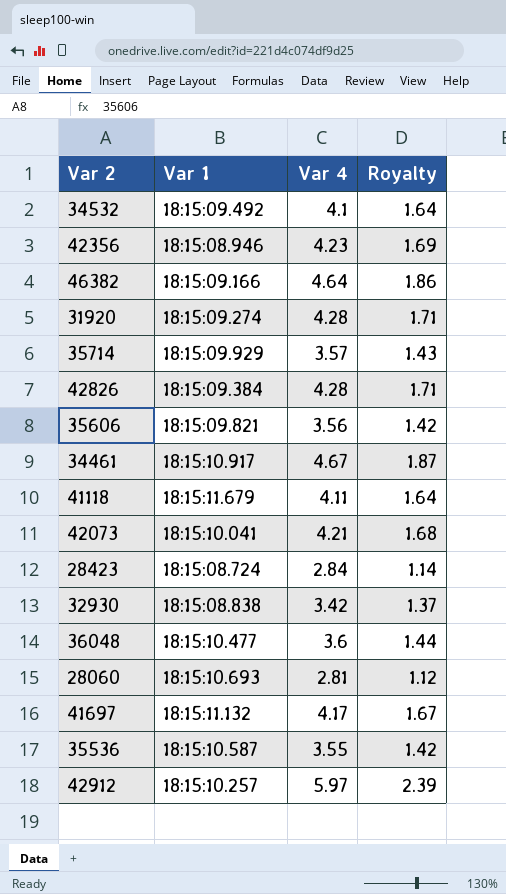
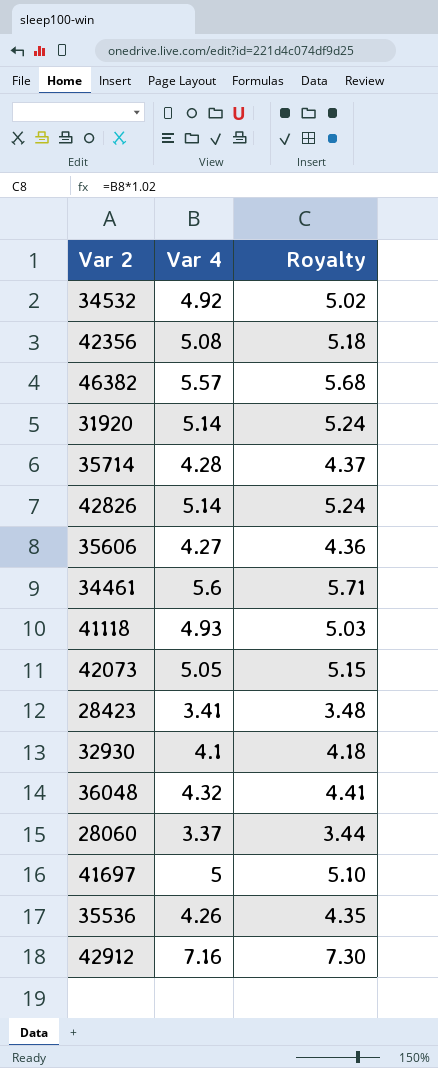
column Var 1 | position: 2 -> none
column Royalty | formula: [Var 4] * 0.4 -> [Var 4] * 1.02
34532 | Var 4: 4.1 -> 4.92
42356 | Var 4: 4.23 -> 5.08
46382 | Var 4: 4.64 -> 5.57
31920 | Var 4: 4.28 -> 5.14
35714 | Var 4: 3.57 -> 4.28
42826 | Var 4: 4.28 -> 5.14
35606 | Var 4: 3.56 -> 4.27
34461 | Var 4: 4.67 -> 5.6
41118 | Var 4: 4.11 -> 4.93
42073 | Var 4: 4.21 -> 5.05
28423 | Var 4: 2.84 -> 3.41
32930 | Var 4: 3.42 -> 4.1
36048 | Var 4: 3.6 -> 4.32
28060 | Var 4: 2.81 -> 3.37
41697 | Var 4: 4.17 -> 5
35536 | Var 4: 3.55 -> 4.26
42912 | Var 4: 5.97 -> 7.16

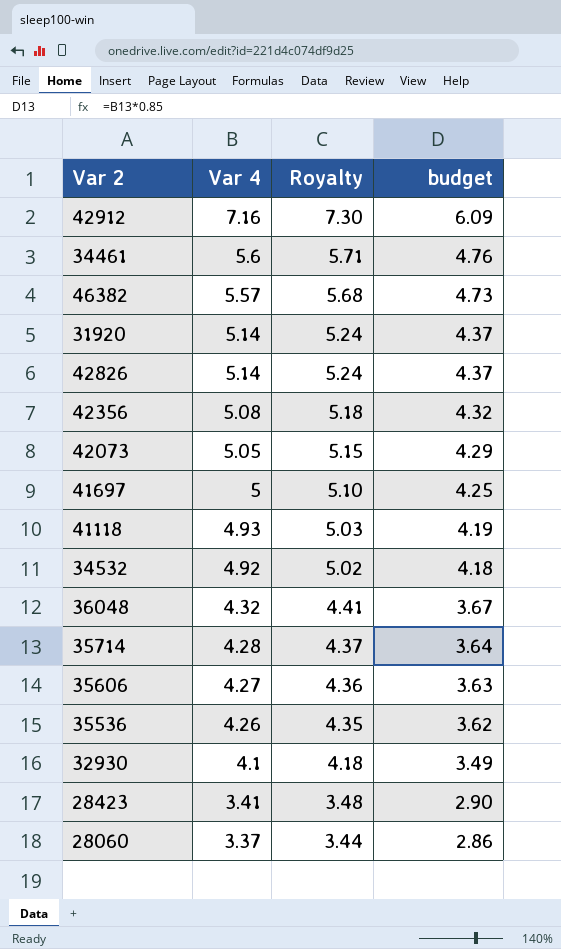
row order: none -> Var 4 descending
column budget | formula: none -> [Var 4] * 0.85

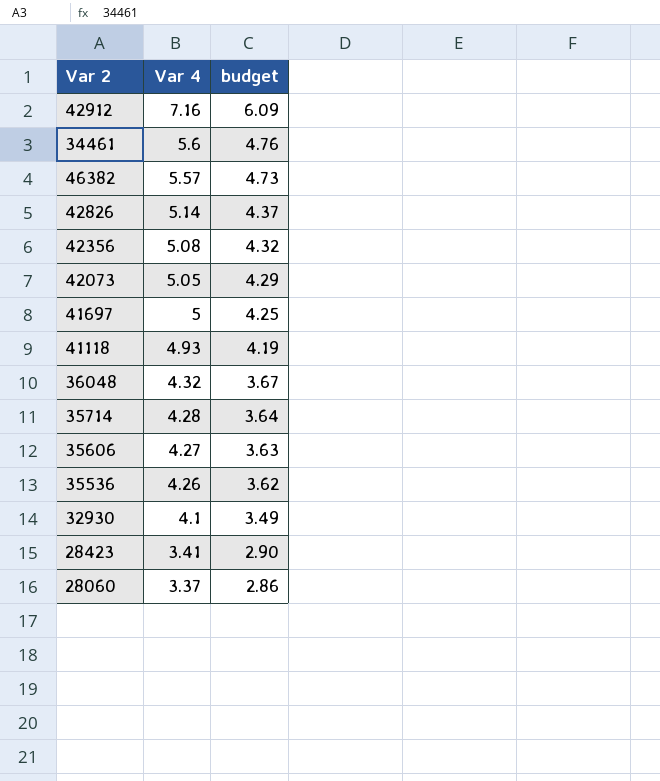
column Royalty | formula: [Var 4] * 1.02 -> none
row 31920: 5.14 | 5.24 | 4.37 -> none
row 34532: 4.92 | 5.02 | 4.18 -> none

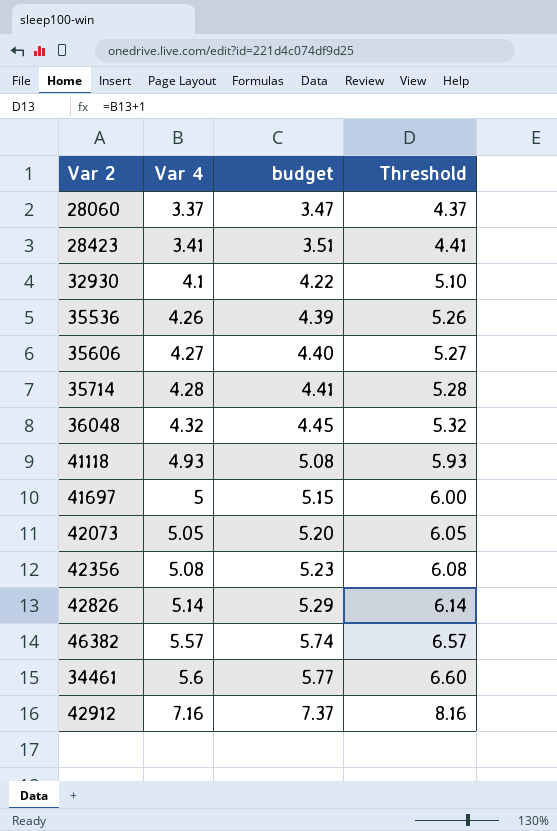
row order: Var 4 descending -> Var 4 ascending
column budget | formula: [Var 4] * 0.85 -> [Var 4] * 1.03
column Threshold | formula: none -> [Var 4] + 1

